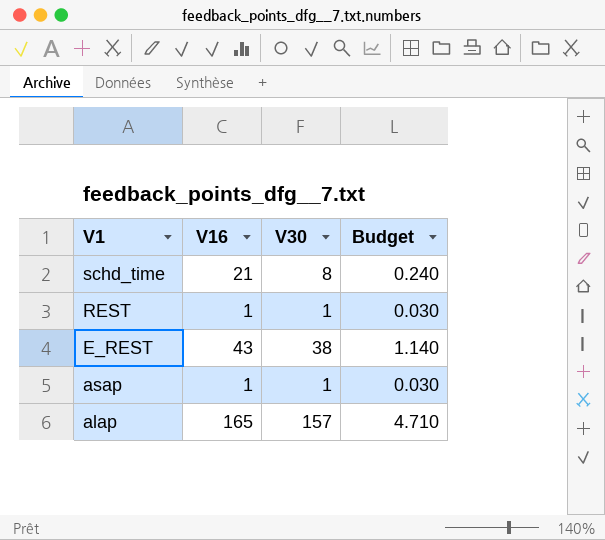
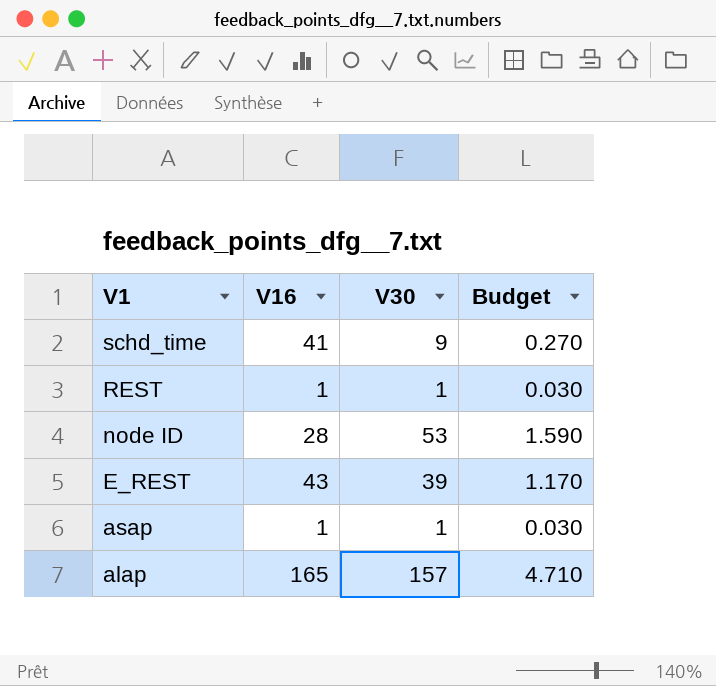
schd_time | V16: 21 -> 41
schd_time | V30: 8 -> 9
schd_time | Budget: 0.240 -> 0.270
row node ID: none -> 28 | 53 | 1.590
E_REST | V30: 38 -> 39
E_REST | Budget: 1.140 -> 1.170

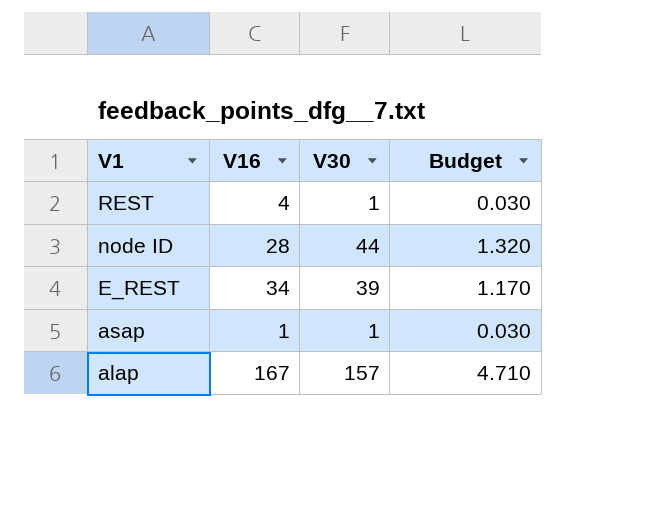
row schd_time: 41 | 9 | 0.270 -> none
REST | V16: 1 -> 4
node ID | V30: 53 -> 44
node ID | Budget: 1.590 -> 1.320
E_REST | V16: 43 -> 34
alap | V16: 165 -> 167

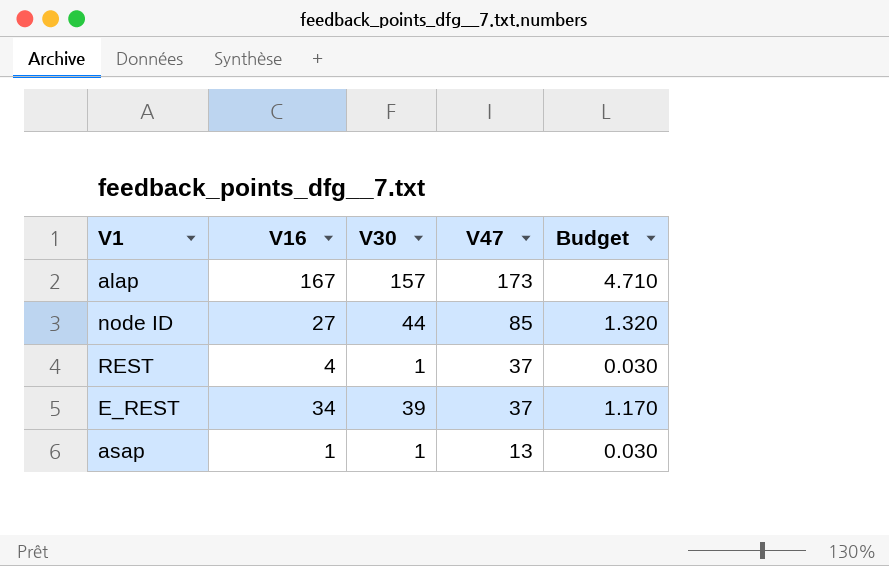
row order: V1 descending -> V47 descending
column V47 | position: none -> 4
node ID | V16: 28 -> 27

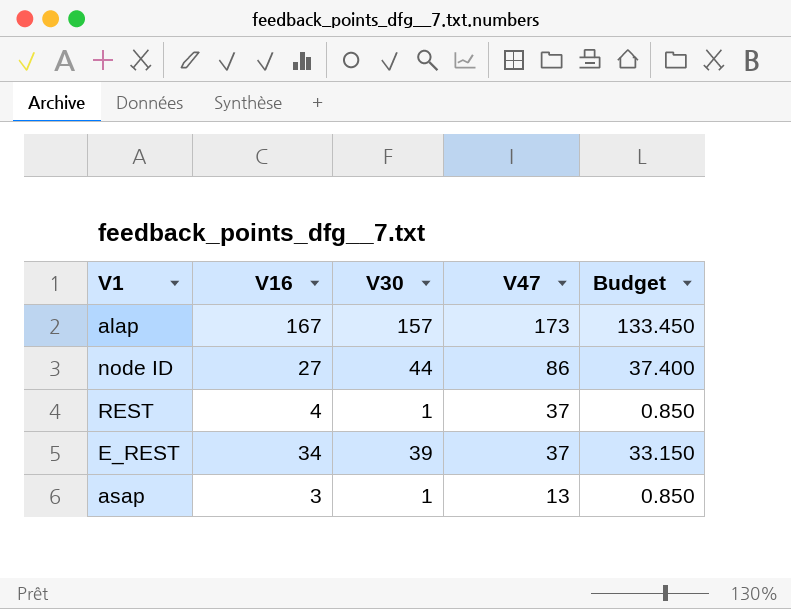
column Budget | formula: [V30] * 0.03 -> [V30] * 0.85
node ID | V47: 85 -> 86
asap | V16: 1 -> 3

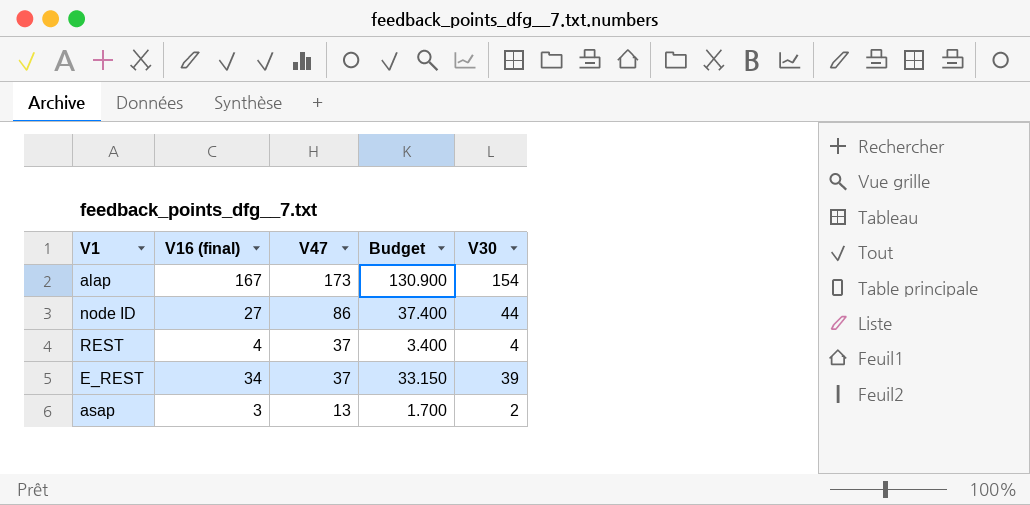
column name: V16 -> V16 (final)
column V30 | position: 3 -> 5
alap | Budget: 133.450 -> 130.900
alap | V30: 157 -> 154
REST | Budget: 0.850 -> 3.400
REST | V30: 1 -> 4
asap | Budget: 0.850 -> 1.700
asap | V30: 1 -> 2

